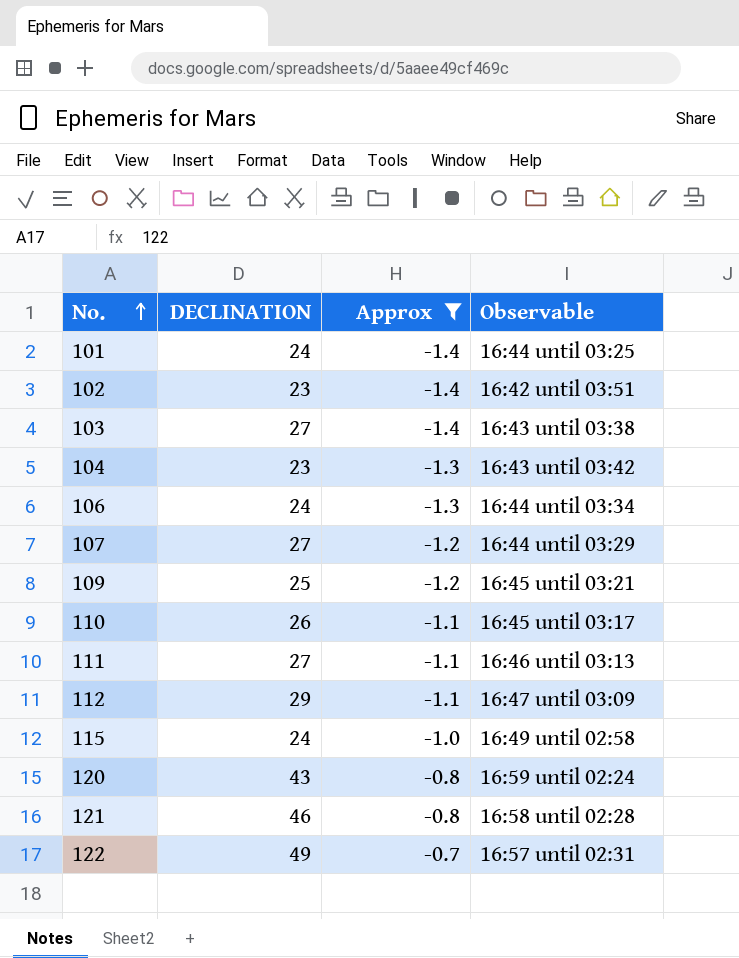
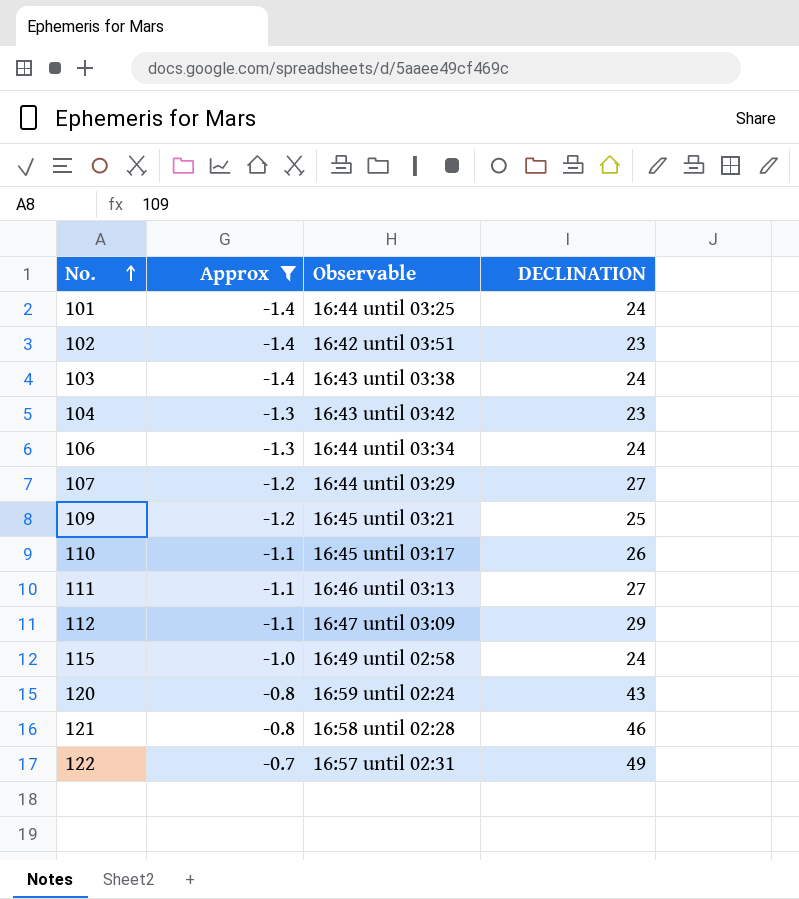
column DECLINATION | position: 2 -> 4
103 | DECLINATION: 27 -> 24

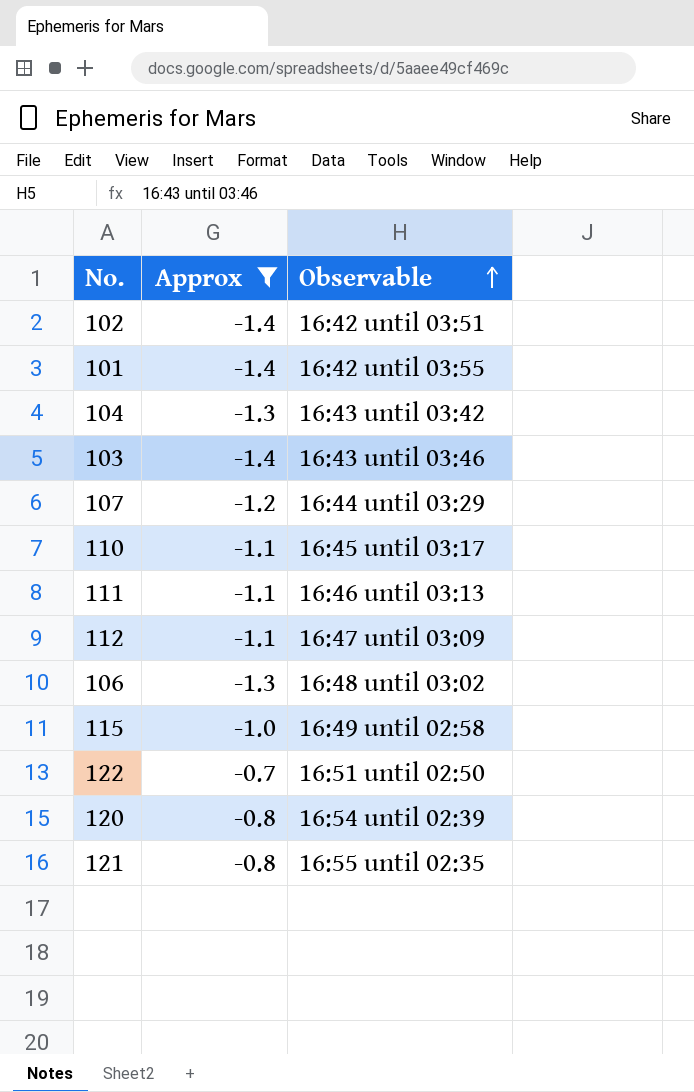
row order: No. ascending -> Observable ascending
column DECLINATION | position: 4 -> none
row 109: -1.2 | 16:45 until 03:21 | 25 -> none
101 | Observable: 16:44 until 03:25 -> 16:42 until 03:55
103 | Observable: 16:43 until 03:38 -> 16:43 until 03:46
106 | Observable: 16:44 until 03:34 -> 16:48 until 03:02
122 | Observable: 16:57 until 02:31 -> 16:51 until 02:50
120 | Observable: 16:59 until 02:24 -> 16:54 until 02:39
121 | Observable: 16:58 until 02:28 -> 16:55 until 02:35

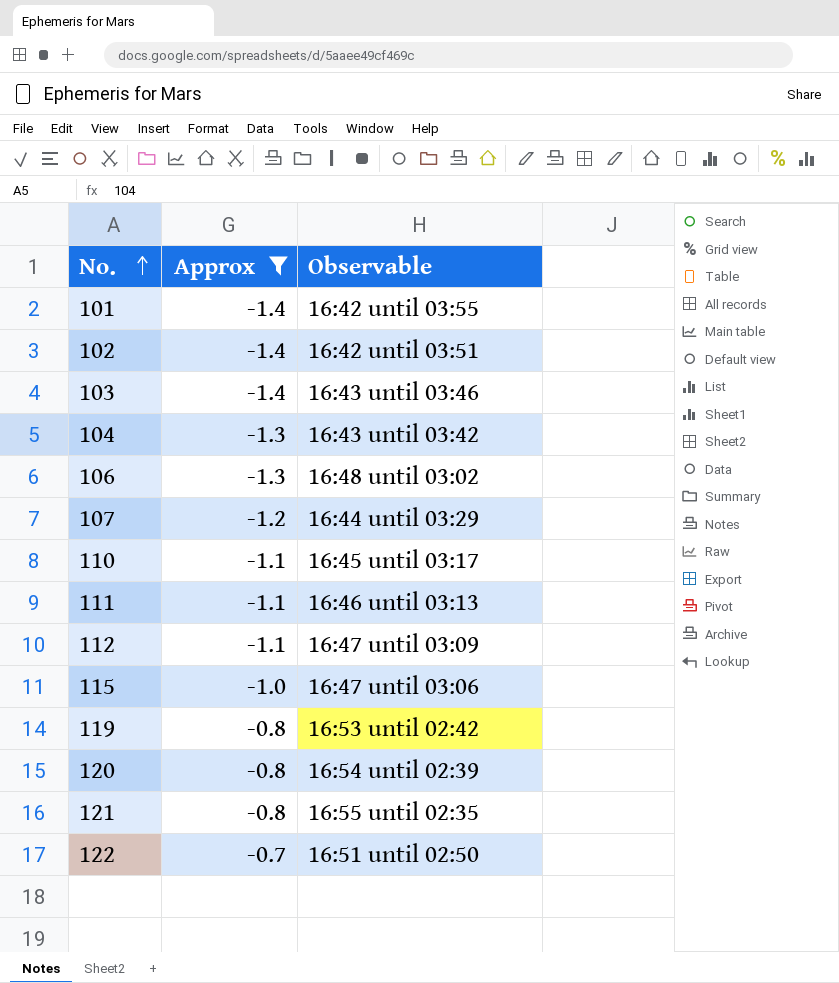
row order: Observable ascending -> No. ascending
115 | Observable: 16:49 until 02:58 -> 16:47 until 03:06
row 119: none -> -0.8 | 16:53 until 02:42

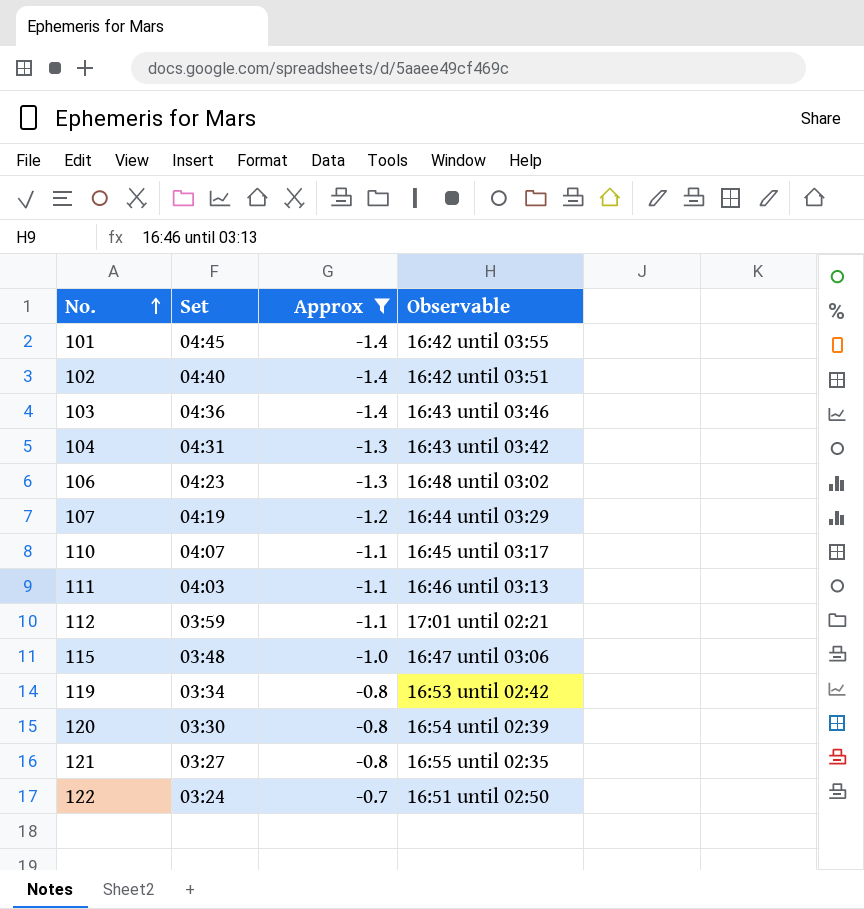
column Set | position: none -> 2
112 | Observable: 16:47 until 03:09 -> 17:01 until 02:21

